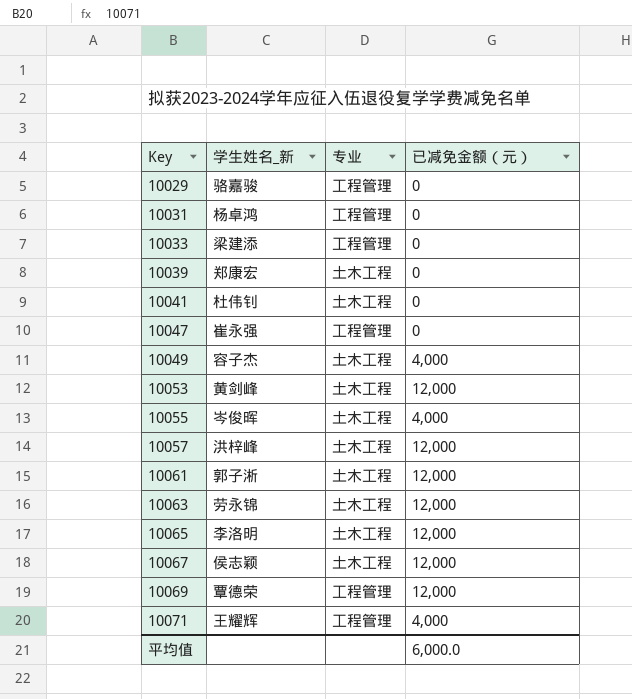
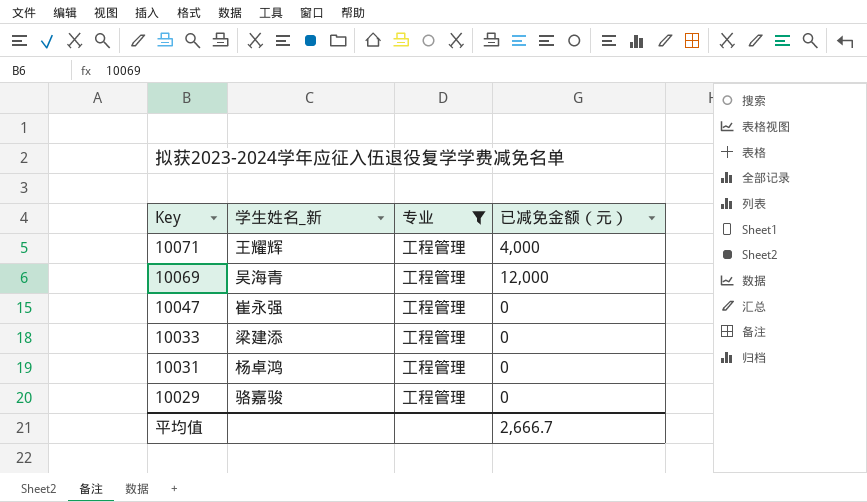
filter: none -> 专业 = 工程管理
row order: Key ascending -> Key descending
10069 | 学生姓名_新: 覃德荣 -> 吴海青
平均值 | 已减免金额（元）: 6,000.0 -> 2,666.7

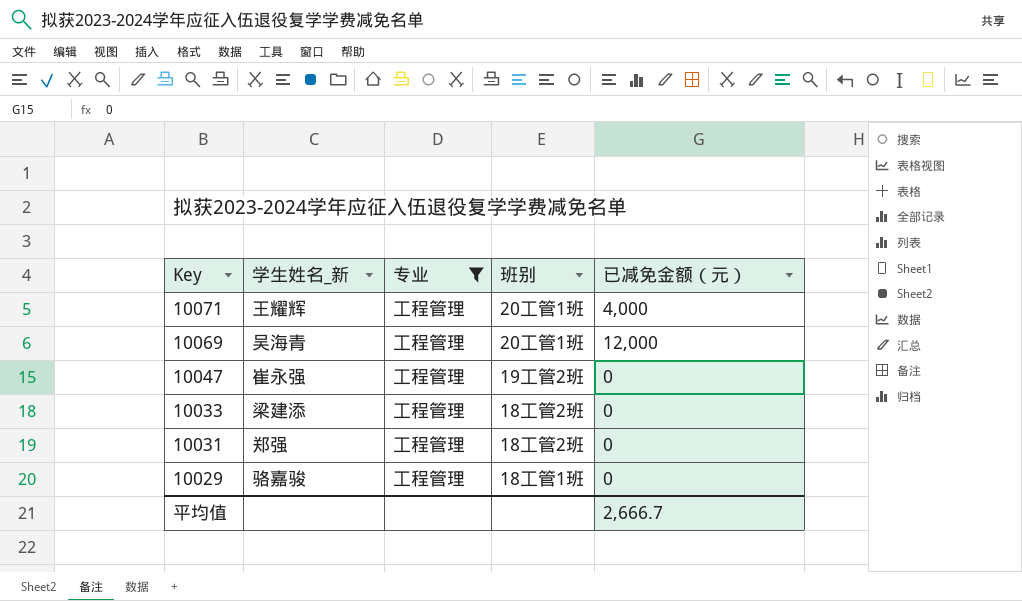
column 班别 | position: none -> 4
10031 | 学生姓名_新: 杨卓鸿 -> 郑强

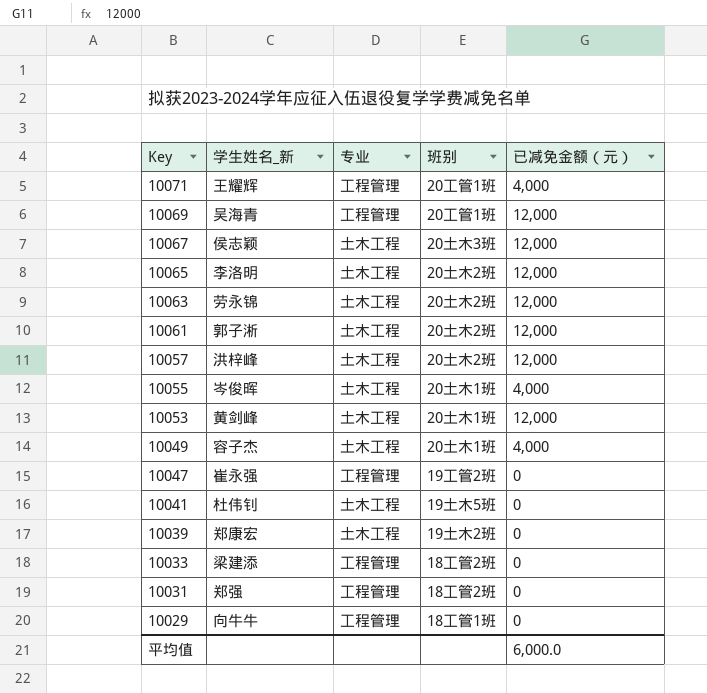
filter: 专业 = 工程管理 -> none
10029 | 学生姓名_新: 骆嘉骏 -> 向牛牛
平均值 | 已减免金额（元）: 2,666.7 -> 6,000.0

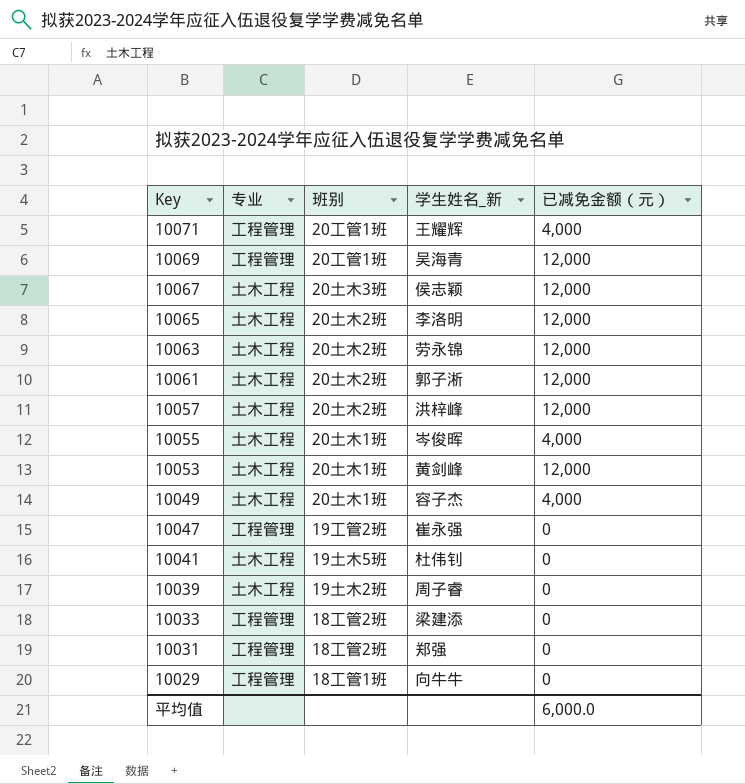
column 学生姓名_新 | position: 2 -> 4
10039 | 学生姓名_新: 郑康宏 -> 周子睿

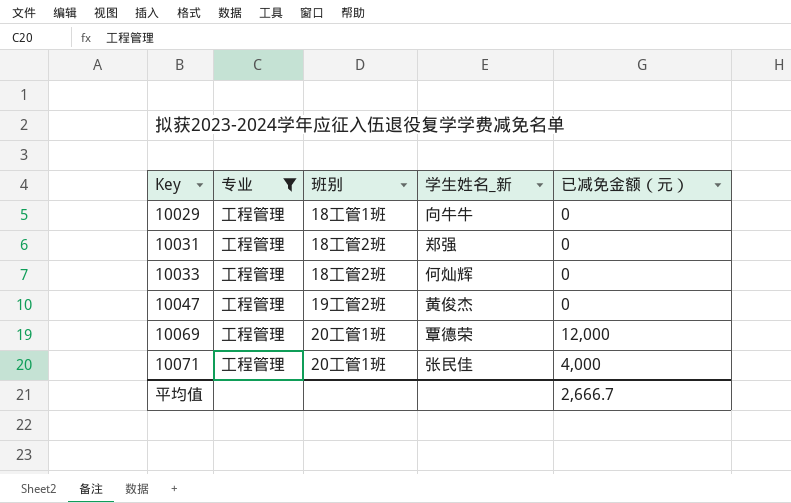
filter: none -> 专业 = 工程管理
row order: Key descending -> Key ascending
10033 | 学生姓名_新: 梁建添 -> 何灿辉
10047 | 学生姓名_新: 崔永强 -> 黄俊杰
10069 | 学生姓名_新: 吴海青 -> 覃德荣
10071 | 学生姓名_新: 王耀辉 -> 张民佳
平均值 | 已减免金额（元）: 6,000.0 -> 2,666.7

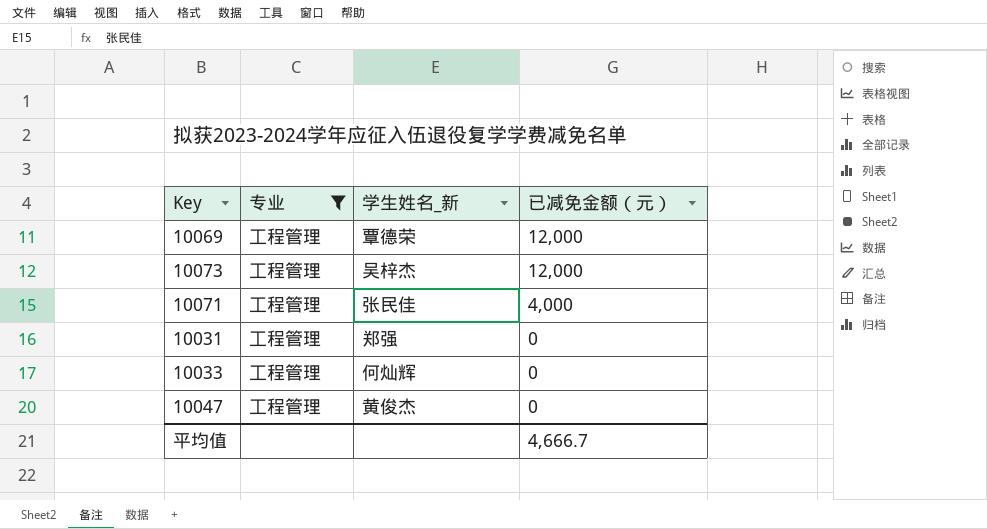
row order: Key ascending -> 已减免金额（元） descending
column 班别 | position: 3 -> none
row 10029: 工程管理 | 18工管1班 | 向牛牛 | 0 -> none
row 10073: none -> 工程管理 | 吴梓杰 | 12,000
平均值 | 已减免金额（元）: 2,666.7 -> 4,666.7

